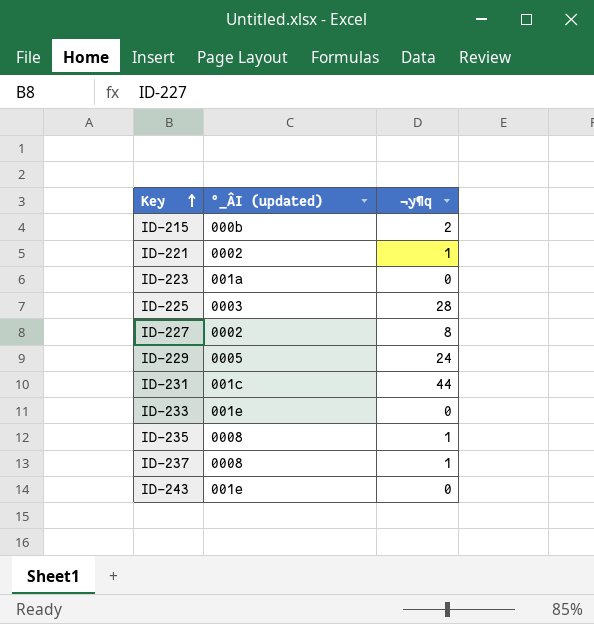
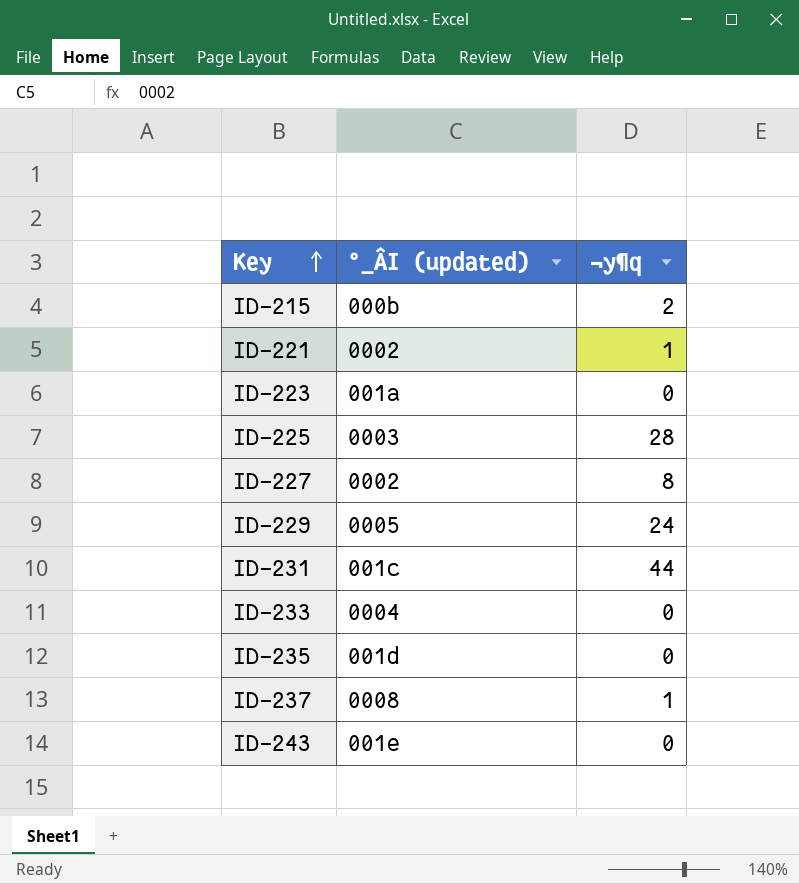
ID-233 | °_ÂI (updated): 001e -> 0004
ID-235 | °_ÂI (updated): 0008 -> 001d
ID-235 | ¬y¶q: 1 -> 0

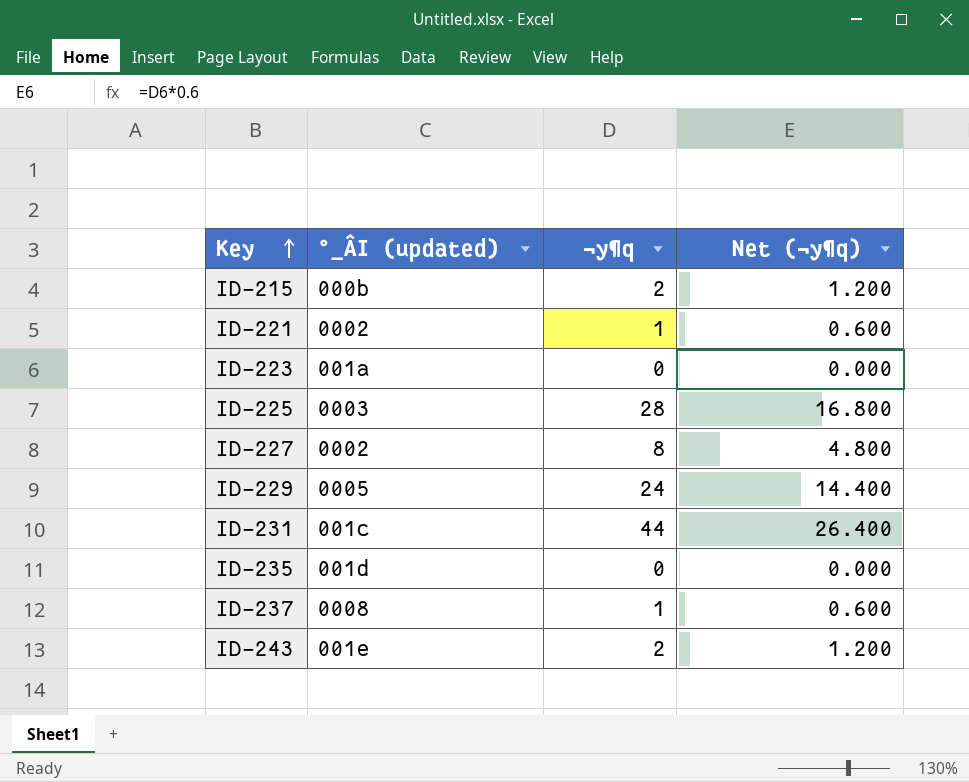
column Net (¬y¶q) | formula: none -> [¬y¶q] * 0.6
row ID-233: 0004 | 0 -> none
ID-243 | ¬y¶q: 0 -> 2

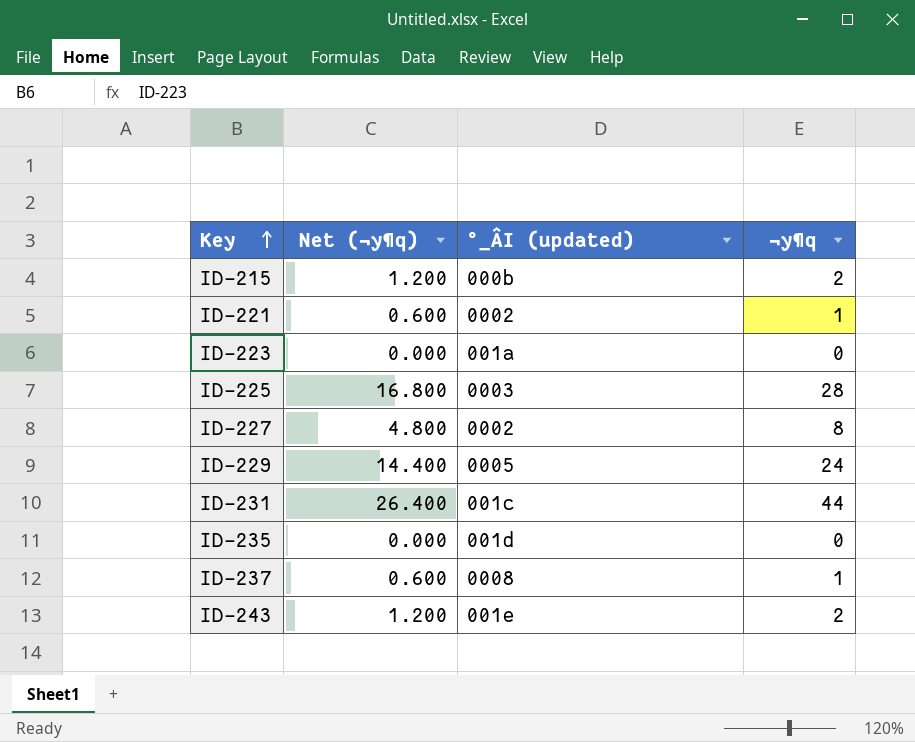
column Net (¬y¶q) | position: 4 -> 2

